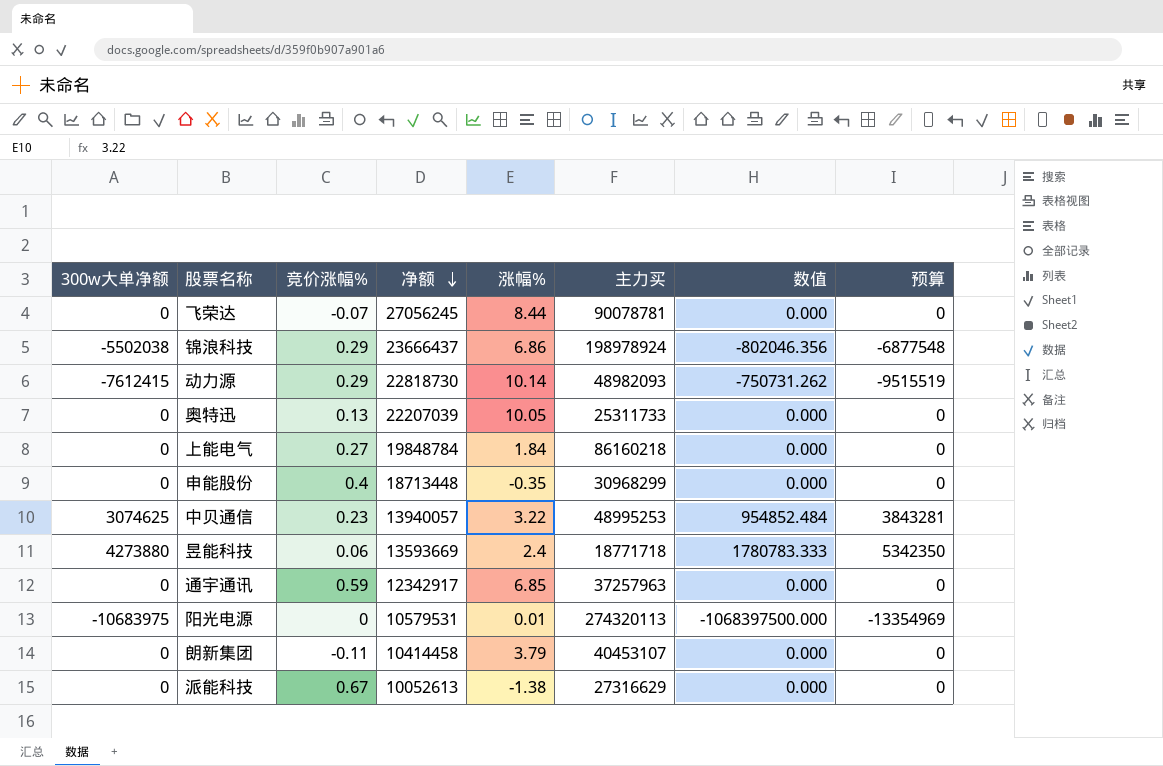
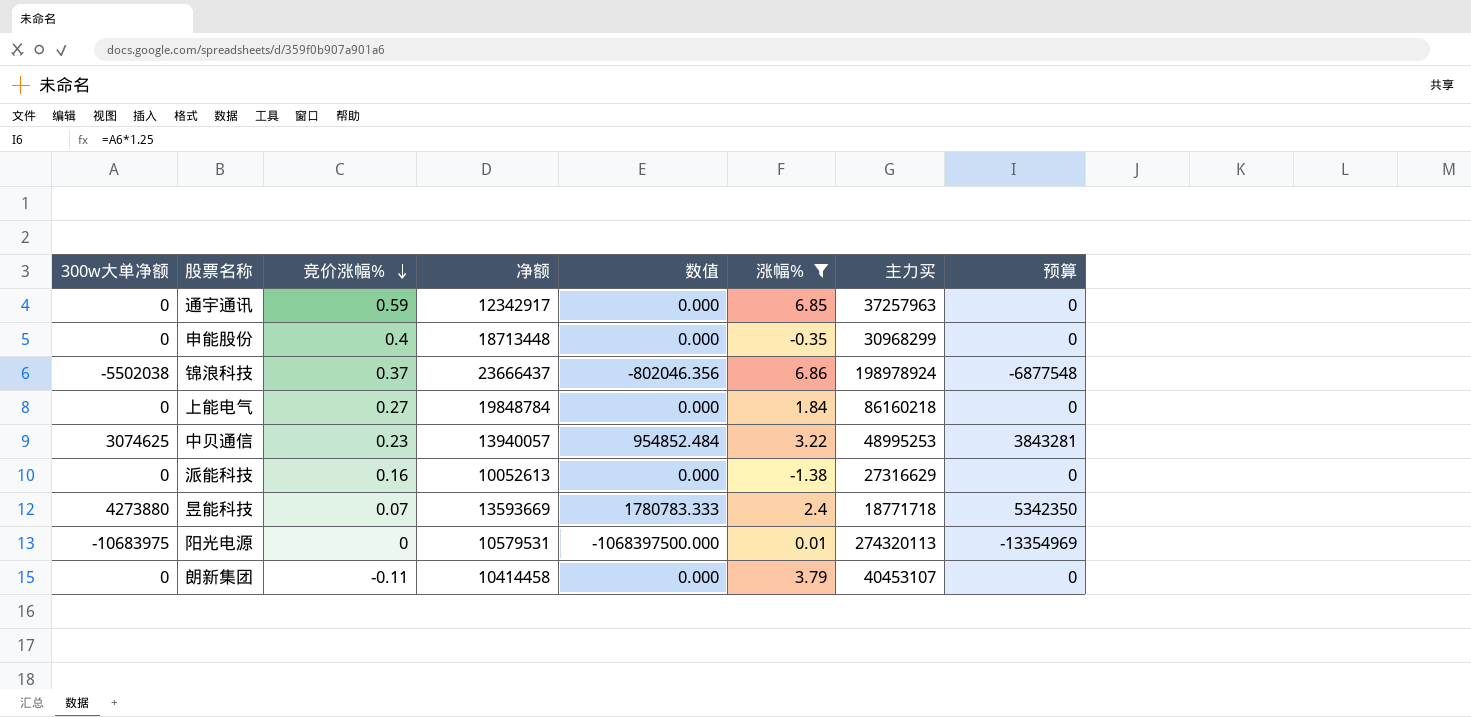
filter: none -> 涨幅% <= 6.86
row order: 净额 descending -> 竞价涨幅% descending
column 数值 | position: 7 -> 5
锦浪科技 | 竞价涨幅%: 0.29 -> 0.37
派能科技 | 竞价涨幅%: 0.67 -> 0.16
昱能科技 | 竞价涨幅%: 0.06 -> 0.07

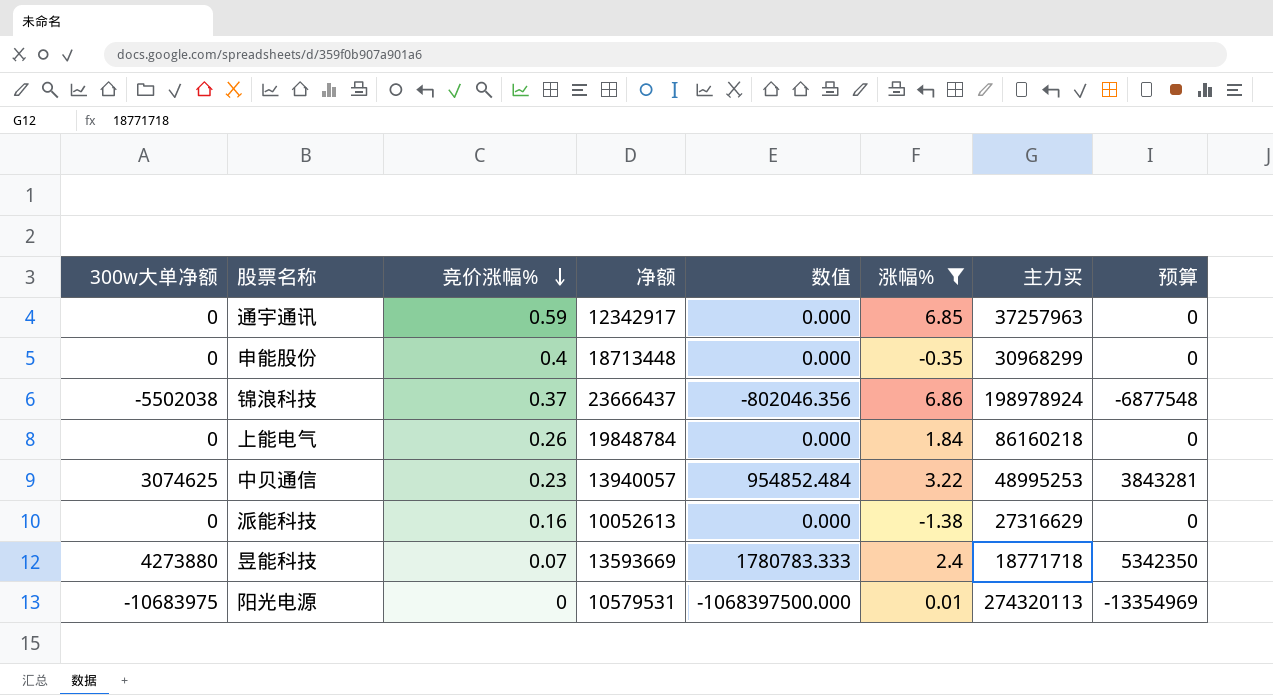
row 朗新集团: 0 | -0.11 | 10414458 | 0.000 | 3.79 | 40453107 | 0 -> none
上能电气 | 竞价涨幅%: 0.27 -> 0.26

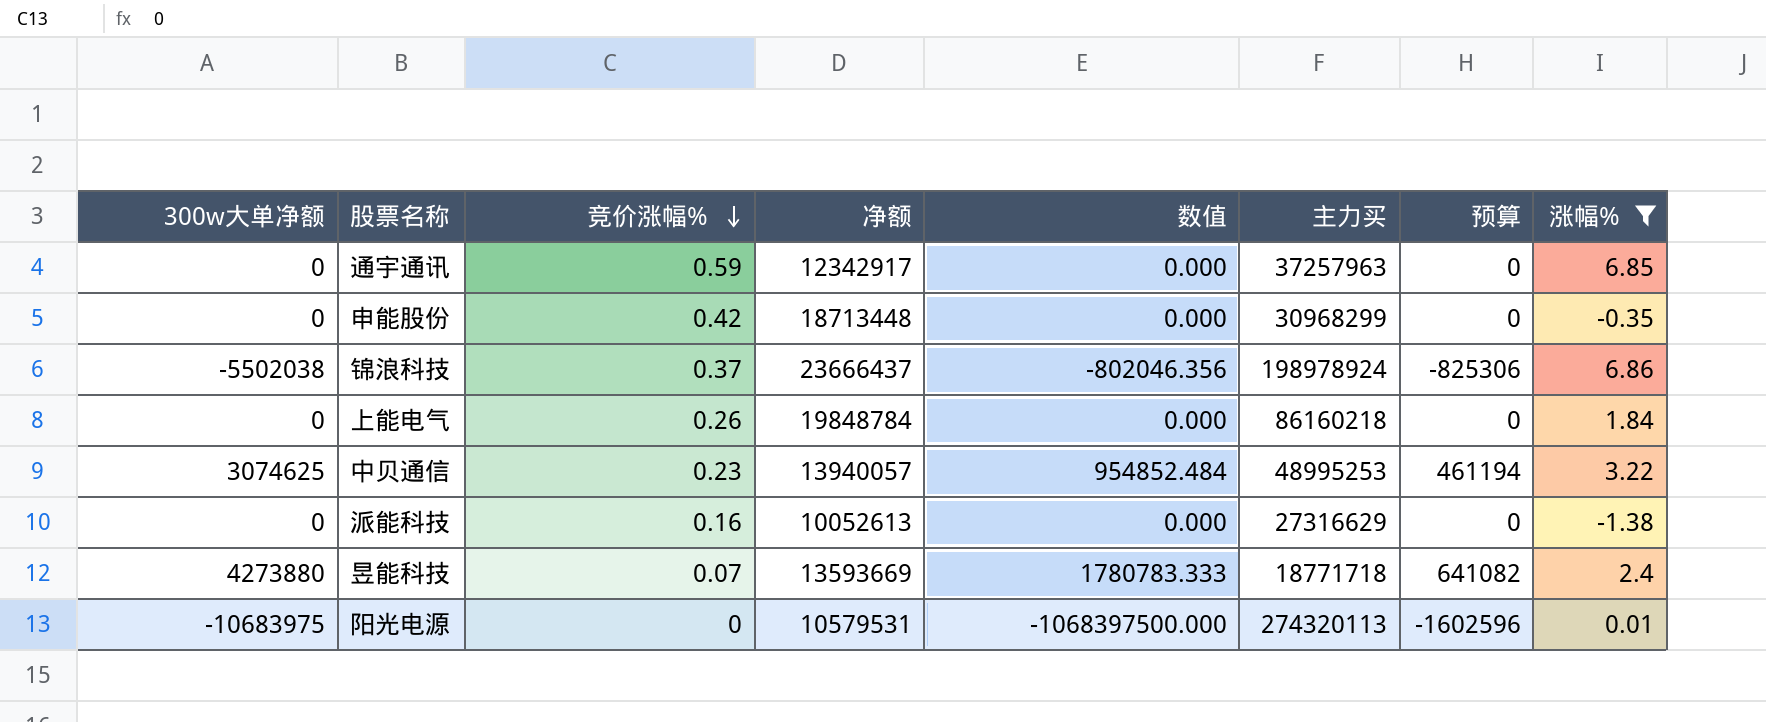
column 预算 | formula: [300w大单净额] * 1.25 -> [300w大单净额] * 0.15
column 涨幅% | position: 6 -> 8
申能股份 | 竞价涨幅%: 0.4 -> 0.42

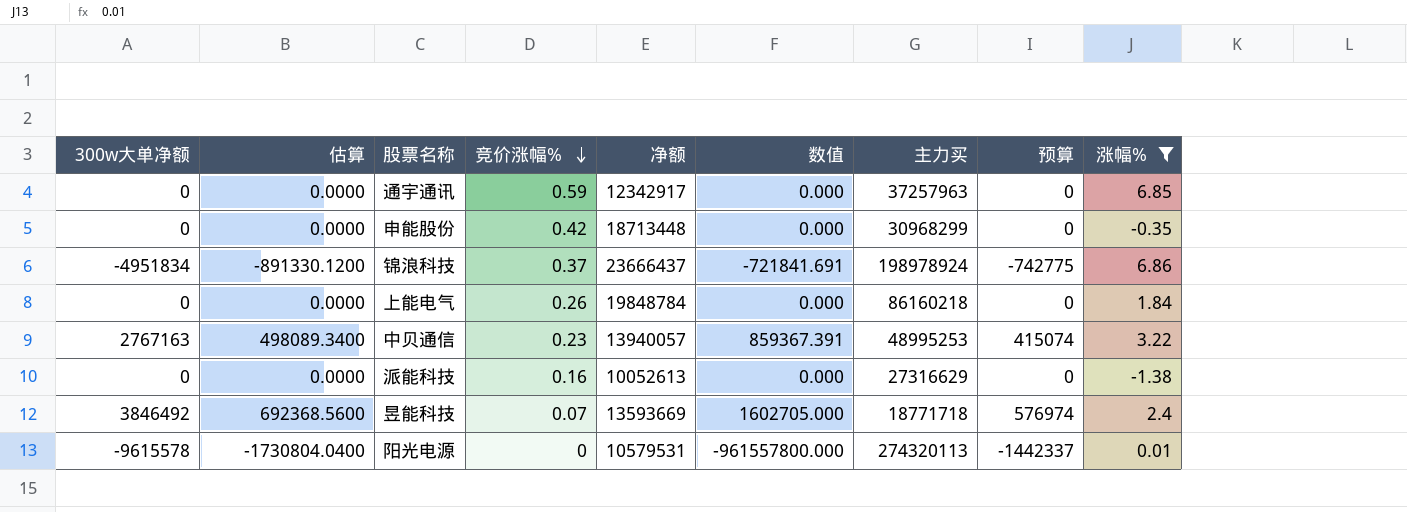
column 估算 | formula: none -> [300w大单净额] * 0.18
锦浪科技 | 300w大单净额: -5502038 -> -4951834
锦浪科技 | 数值: -802046.356 -> -721841.691
锦浪科技 | 预算: -825306 -> -742775
中贝通信 | 300w大单净额: 3074625 -> 2767163
中贝通信 | 数值: 954852.484 -> 859367.391
中贝通信 | 预算: 461194 -> 415074
昱能科技 | 300w大单净额: 4273880 -> 3846492
昱能科技 | 数值: 1780783.333 -> 1602705.000
昱能科技 | 预算: 641082 -> 576974
阳光电源 | 300w大单净额: -10683975 -> -9615578
阳光电源 | 数值: -1068397500.000 -> -961557800.000
阳光电源 | 预算: -1602596 -> -1442337

